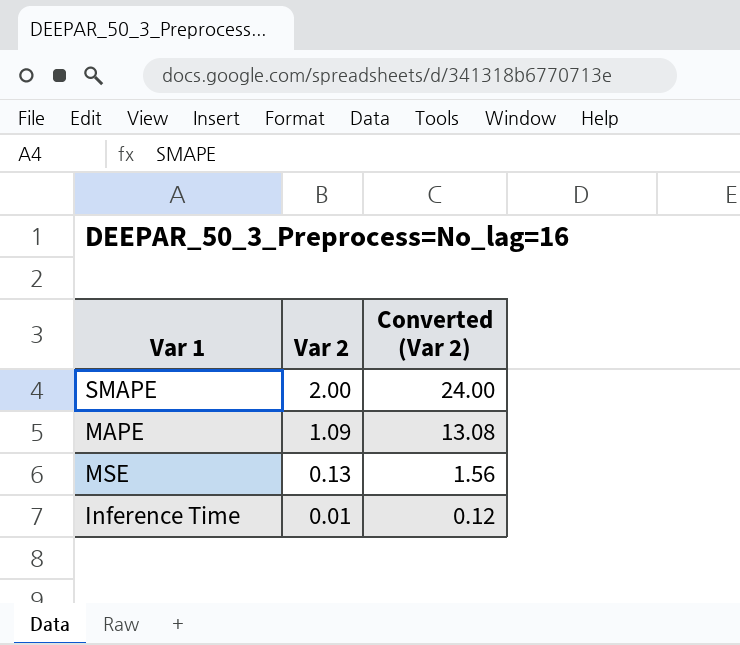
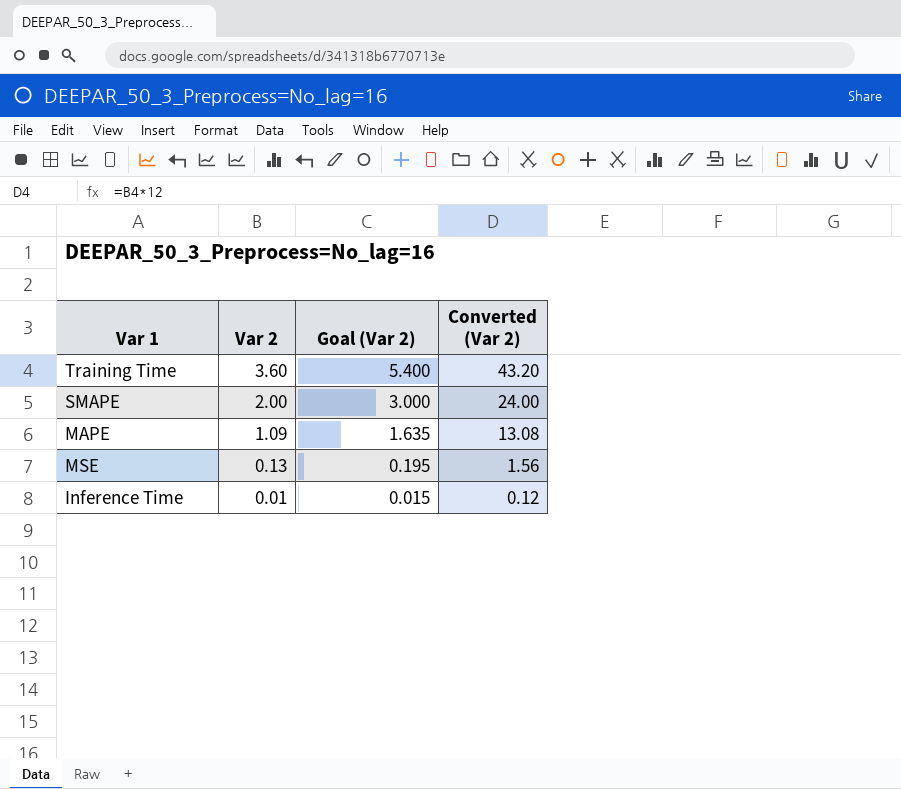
column Goal (Var 2) | formula: none -> [Var 2] * 1.5
row Training Time: none -> 3.60 | 5.400 | 43.20

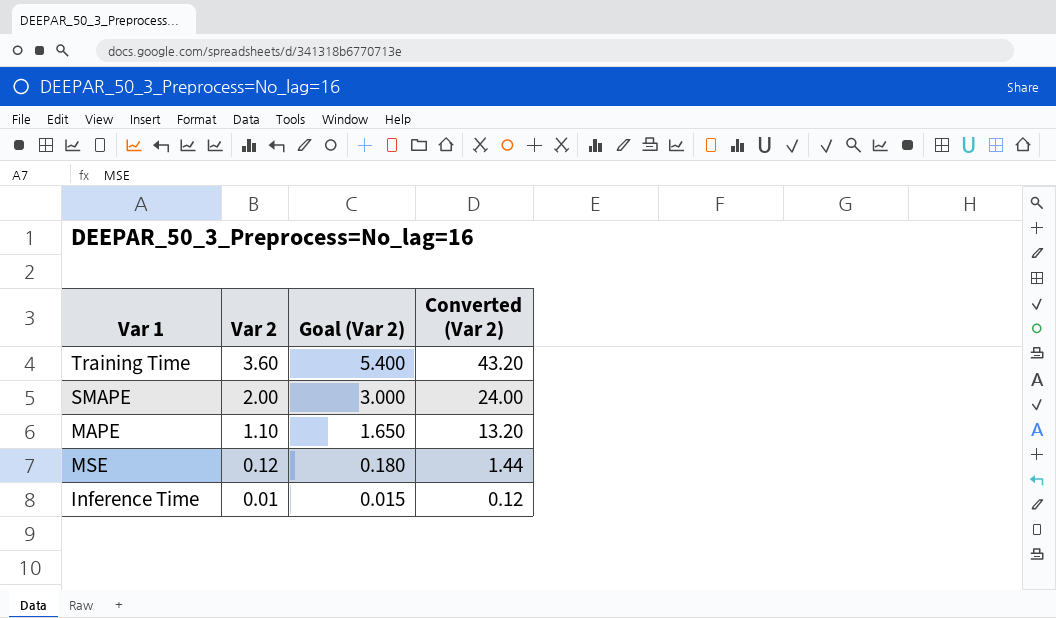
MAPE | Var 2: 1.09 -> 1.10
MAPE | Goal (Var 2): 1.635 -> 1.650
MAPE | Converted (Var 2): 13.08 -> 13.20
MSE | Var 2: 0.13 -> 0.12
MSE | Goal (Var 2): 0.195 -> 0.180
MSE | Converted (Var 2): 1.56 -> 1.44

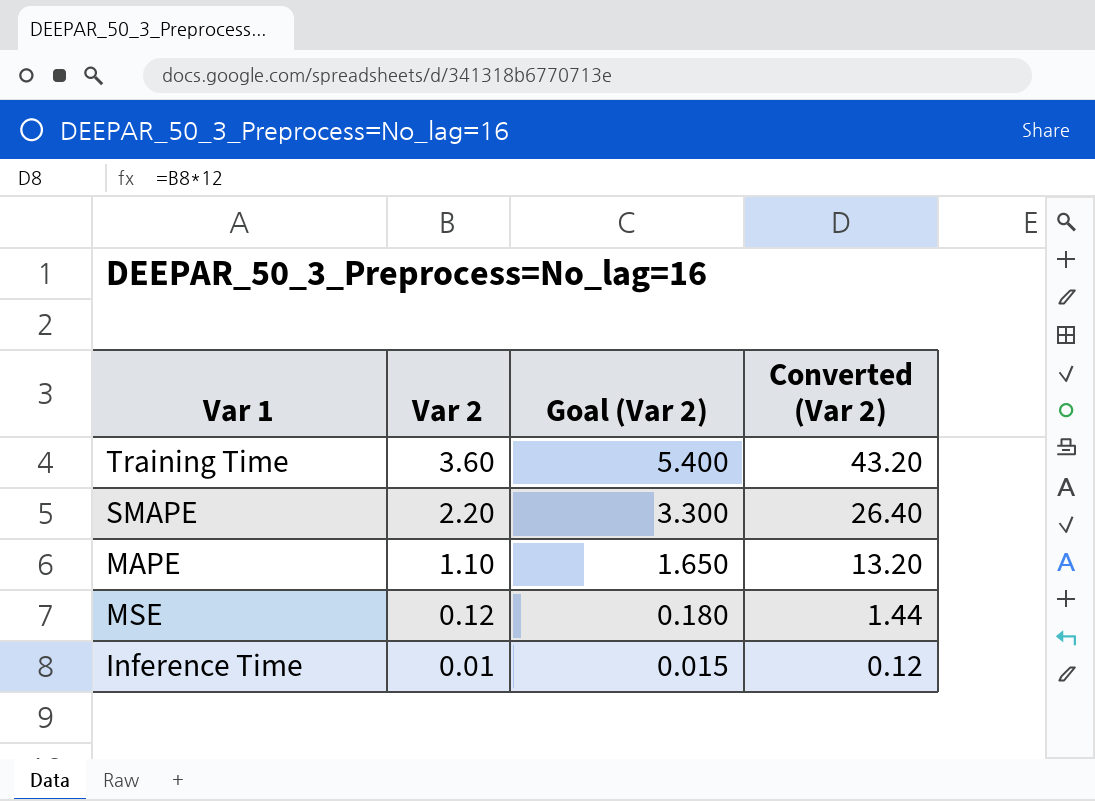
SMAPE | Var 2: 2.00 -> 2.20
SMAPE | Goal (Var 2): 3.000 -> 3.300
SMAPE | Converted (Var 2): 24.00 -> 26.40

